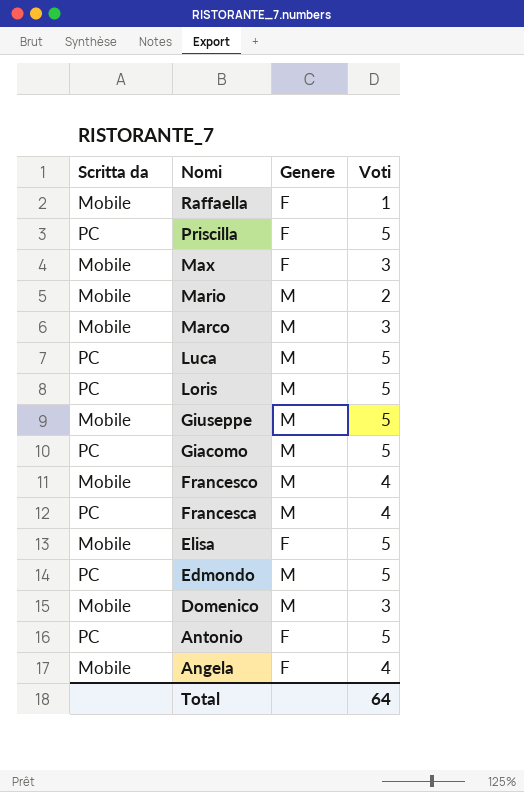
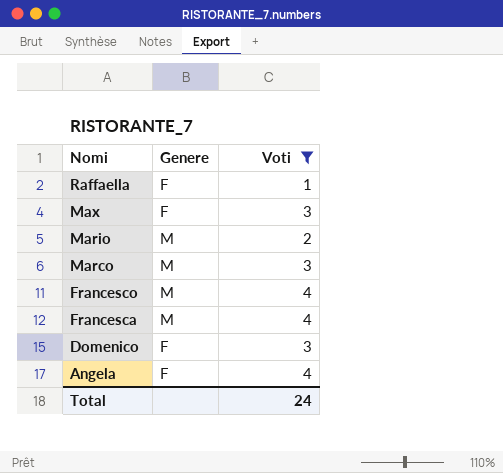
filter: none -> Voti != 5
column Scritta da | position: 1 -> none
Domenico | Genere: M -> F
Total | Voti: 64 -> 24

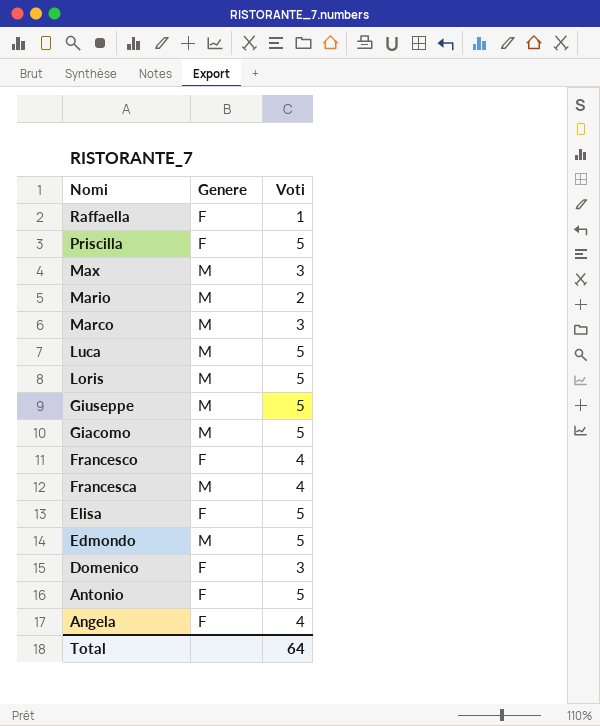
filter: Voti != 5 -> none
Max | Genere: F -> M
Francesco | Genere: M -> F
Total | Voti: 24 -> 64

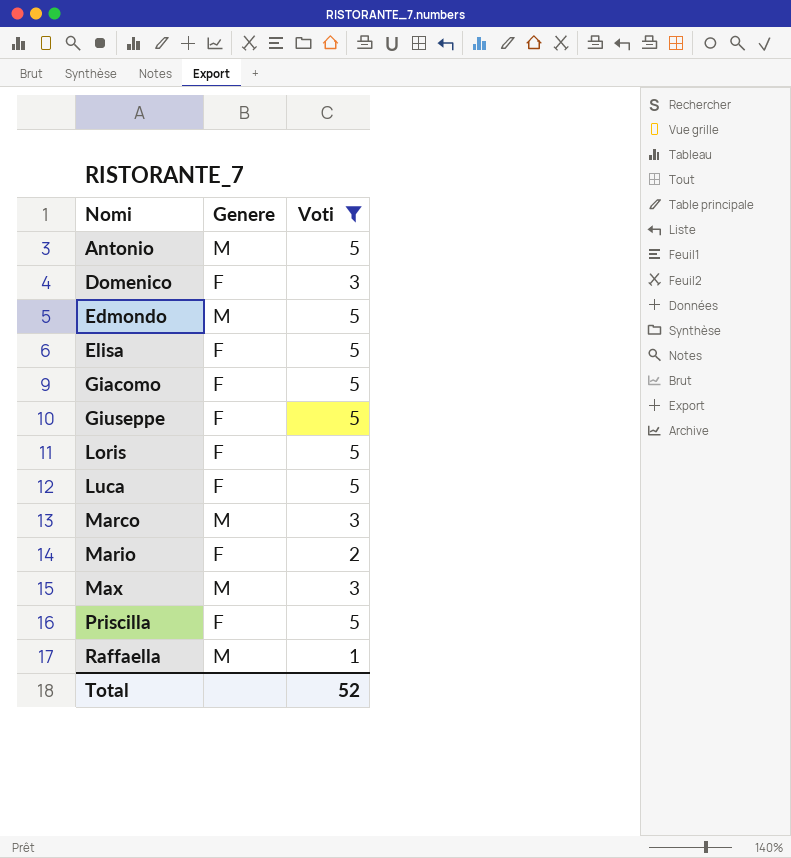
filter: none -> Voti != 4
row order: Nomi descending -> Nomi ascending
Antonio | Genere: F -> M
Giacomo | Genere: M -> F
Giuseppe | Genere: M -> F
Loris | Genere: M -> F
Luca | Genere: M -> F
Mario | Genere: M -> F
Raffaella | Genere: F -> M
Total | Voti: 64 -> 52

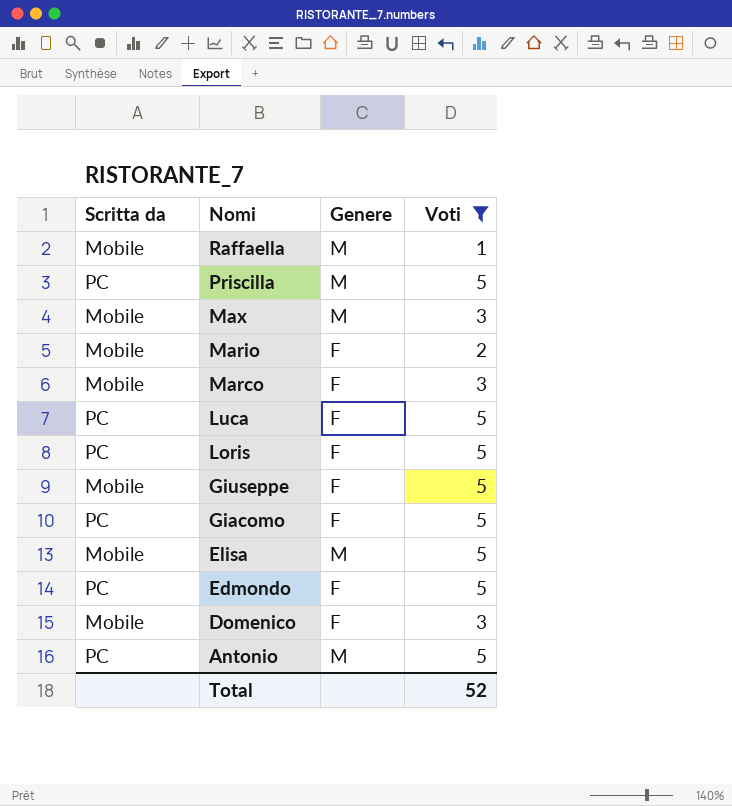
row order: Nomi ascending -> Nomi descending
column Scritta da | position: none -> 1
Priscilla | Genere: F -> M
Marco | Genere: M -> F
Elisa | Genere: F -> M
Edmondo | Genere: M -> F

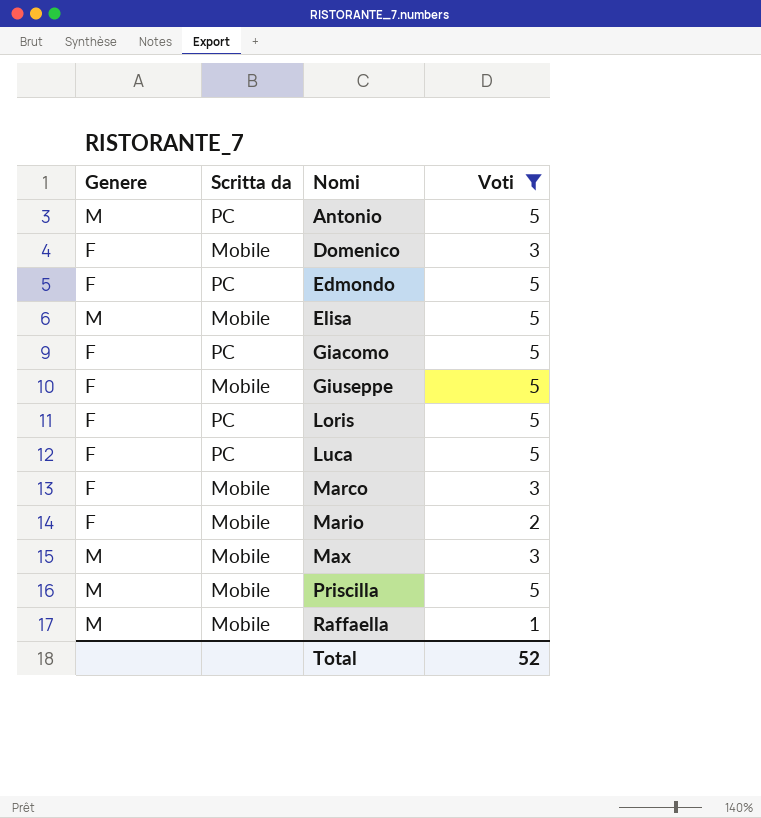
row order: Nomi descending -> Nomi ascending
column Genere | position: 3 -> 1
Priscilla | Scritta da: PC -> Mobile

